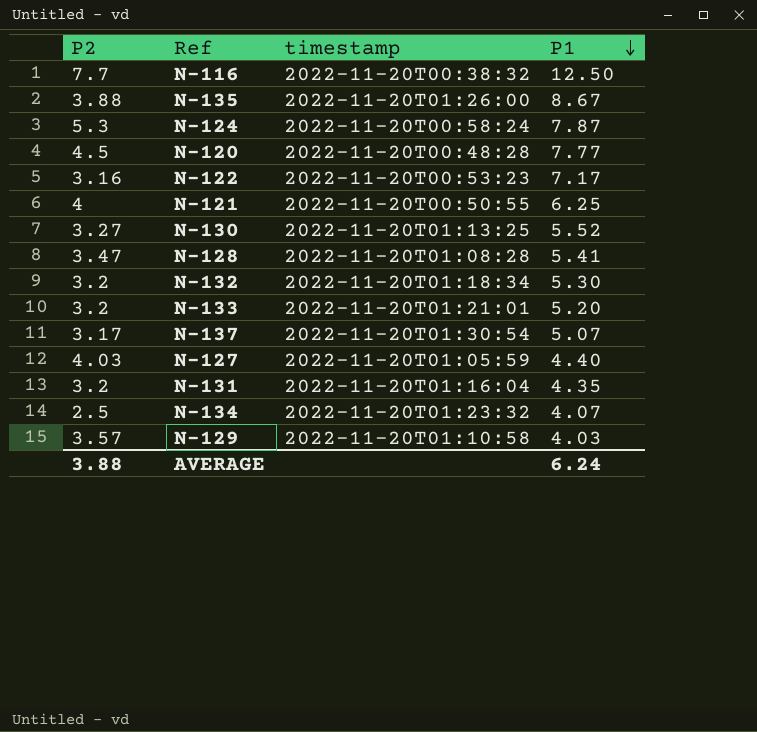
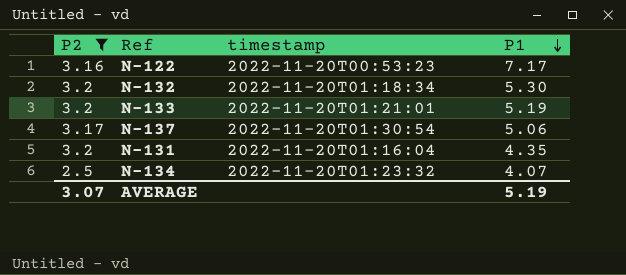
filter: none -> P2 <= 3.2
N-133 | P1: 5.20 -> 5.19
N-137 | P1: 5.07 -> 5.06
AVERAGE | P2: 3.88 -> 3.07
AVERAGE | P1: 6.24 -> 5.19

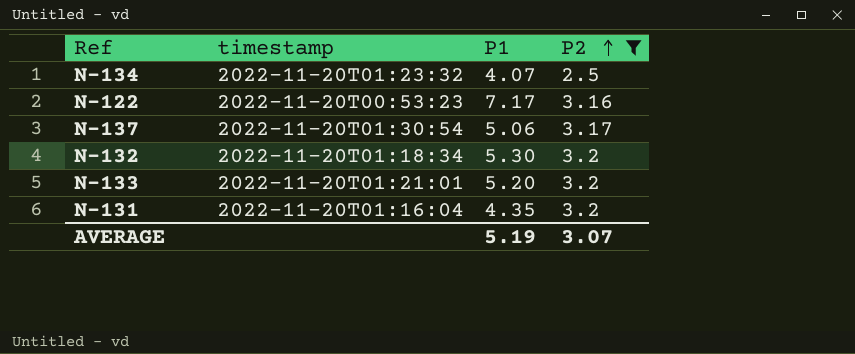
row order: P1 descending -> P2 ascending
column P2 | position: 1 -> 4
N-133 | P1: 5.19 -> 5.20

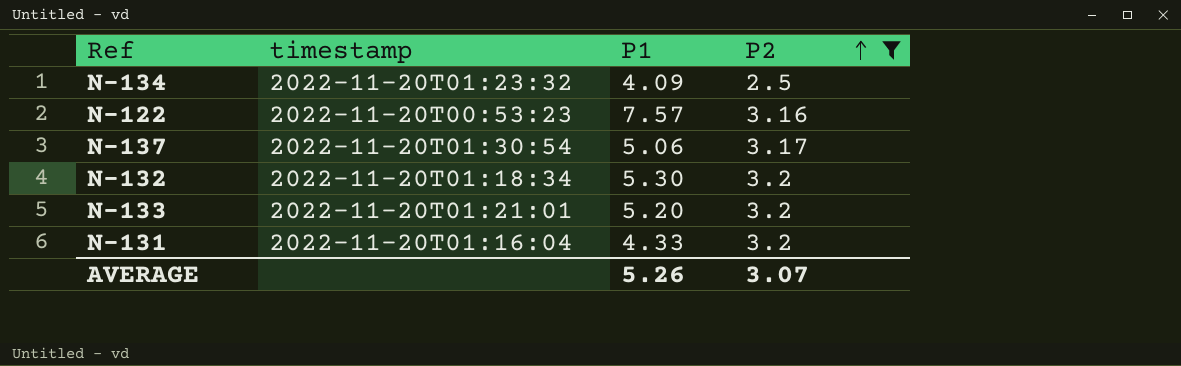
N-134 | P1: 4.07 -> 4.09
N-122 | P1: 7.17 -> 7.57
N-131 | P1: 4.35 -> 4.33
AVERAGE | P1: 5.19 -> 5.26

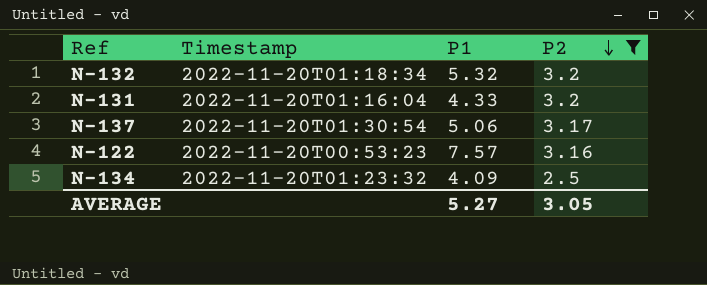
row order: P2 ascending -> P2 descending
column name: timestamp -> Timestamp
row N-133: 2022-11-20T01:21:01 | 5.20 | 3.2 -> none
N-132 | P1: 5.30 -> 5.32
AVERAGE | P1: 5.26 -> 5.27
AVERAGE | P2: 3.07 -> 3.05

